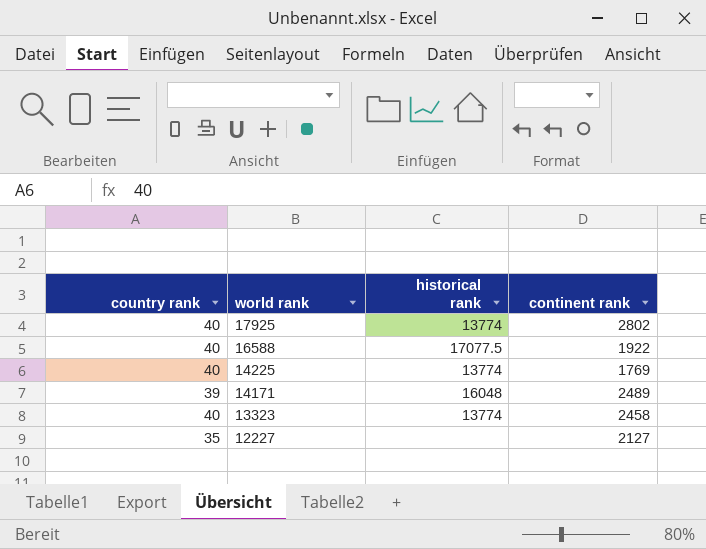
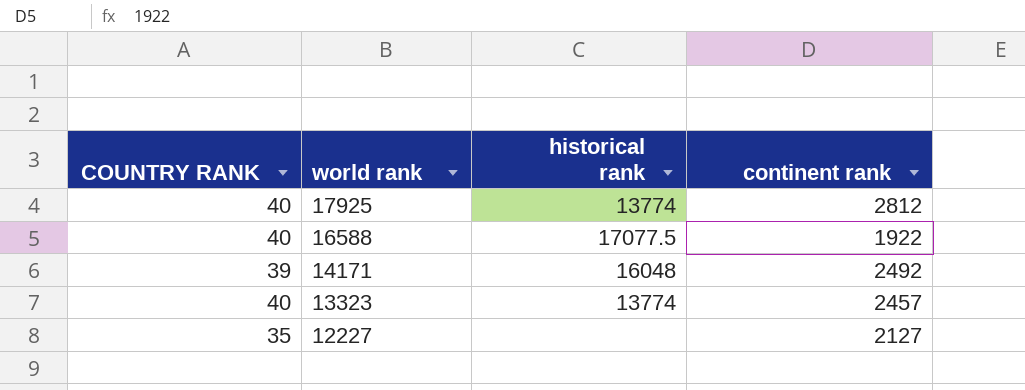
column name: country rank -> COUNTRY RANK
row 14225: 40 | 13774 | 1769 -> none
17925 | continent rank: 2802 -> 2812
14171 | continent rank: 2489 -> 2492
13323 | continent rank: 2458 -> 2457

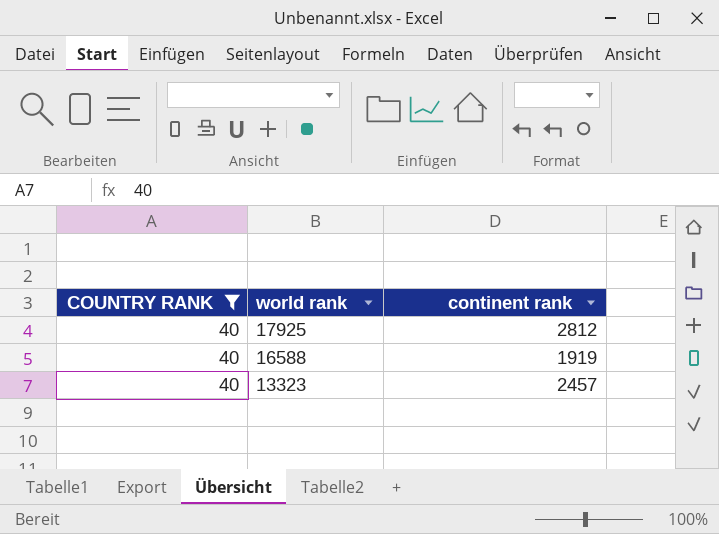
filter: none -> COUNTRY RANK = 40
column historical rank | position: 3 -> none
16588 | continent rank: 1922 -> 1919

